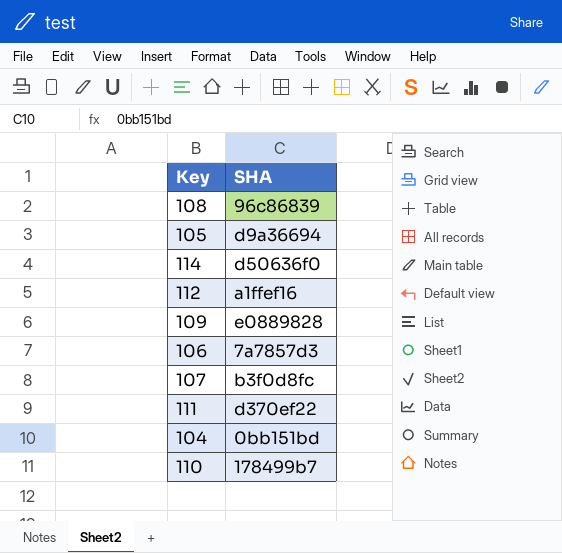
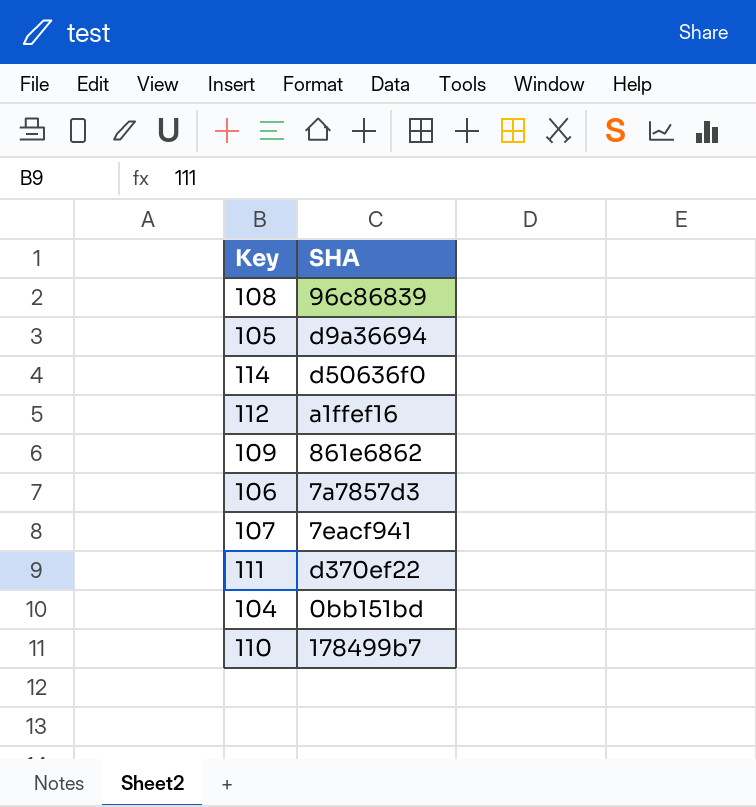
109 | SHA: e0889828 -> 861e6862
107 | SHA: b3f0d8fc -> 7eacf941

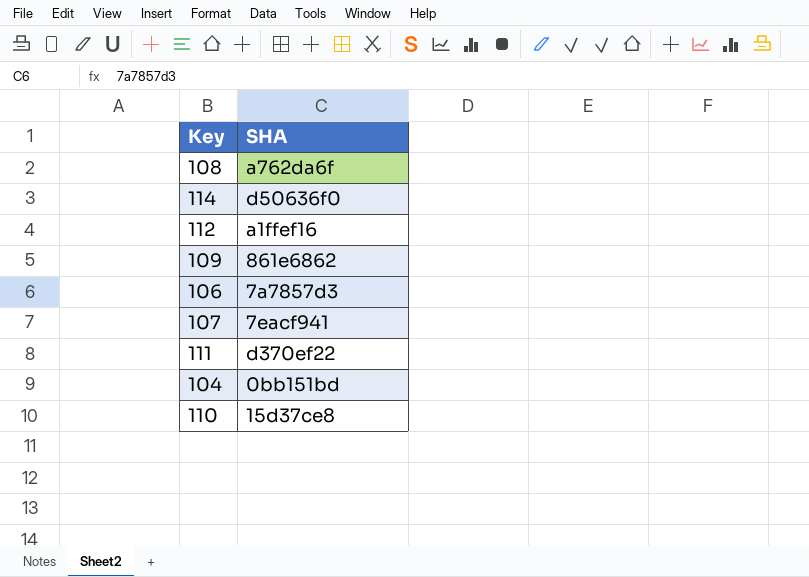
row 105: d9a36694 -> none
108 | SHA: 96c86839 -> a762da6f
110 | SHA: 178499b7 -> 15d37ce8

